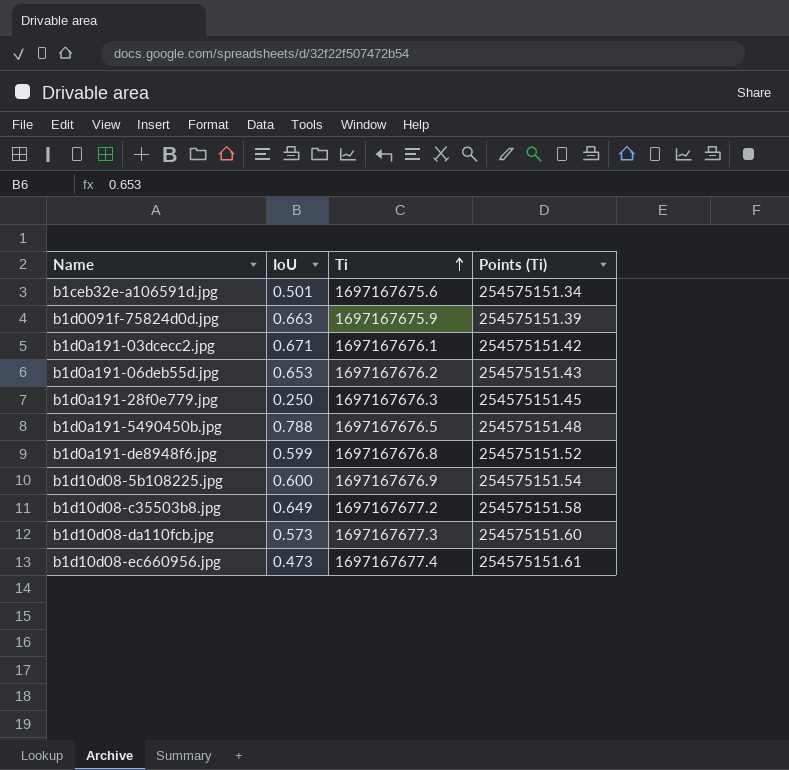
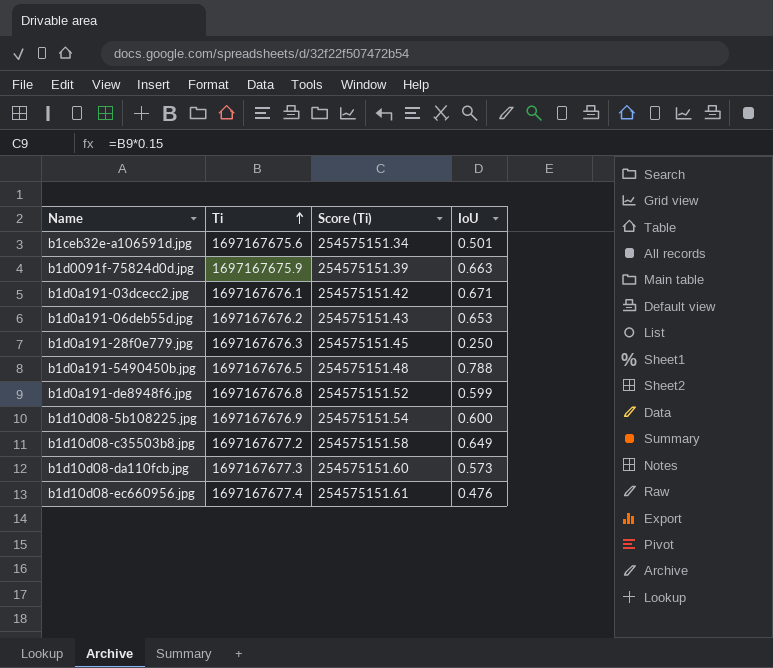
column name: Points (Ti) -> Score (Ti)
column IoU | position: 2 -> 4
b1d10d08-ec660956.jpg | IoU: 0.473 -> 0.476

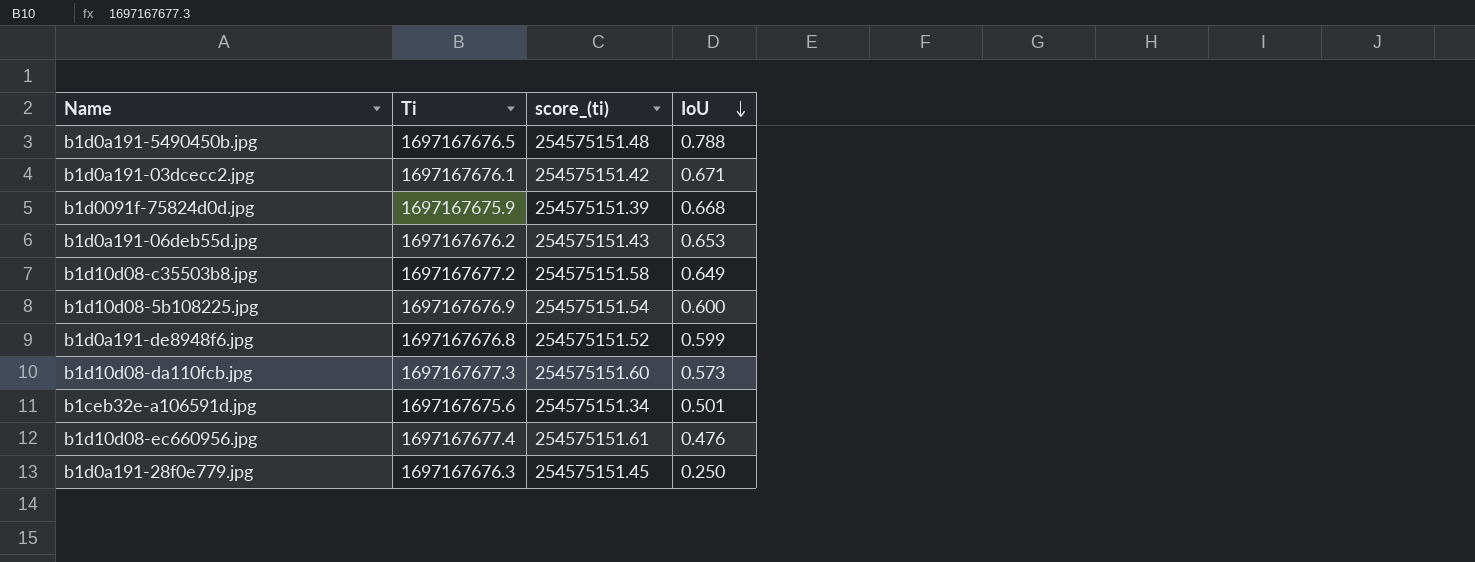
row order: Ti ascending -> IoU descending
column name: Score (Ti) -> score_(ti)
b1d0091f-75824d0d.jpg | IoU: 0.663 -> 0.668

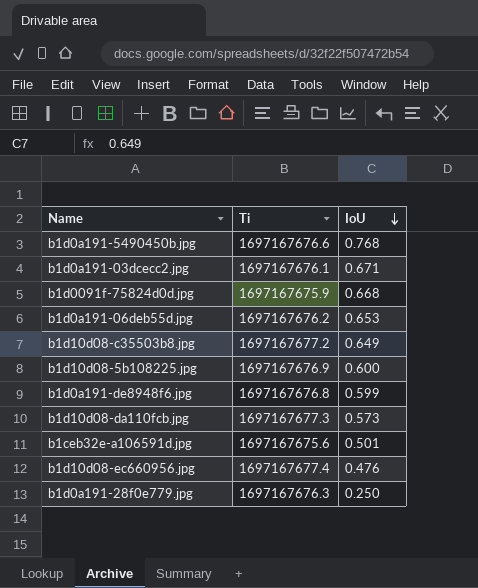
column score_(ti) | formula: [Ti] * 0.15 -> none
b1d0a191-5490450b.jpg | Ti: 1697167676.5 -> 1697167676.6
b1d0a191-5490450b.jpg | IoU: 0.788 -> 0.768

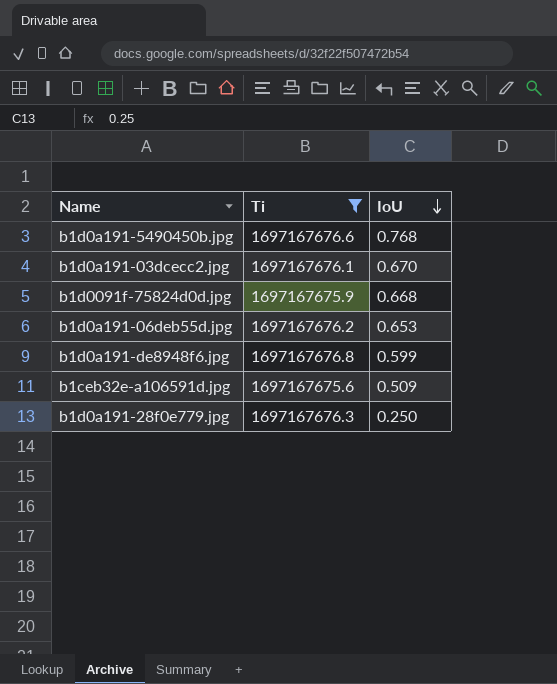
filter: none -> Ti <= 1697167676.8
b1d0a191-03dcecc2.jpg | IoU: 0.671 -> 0.670
b1ceb32e-a106591d.jpg | IoU: 0.501 -> 0.509

